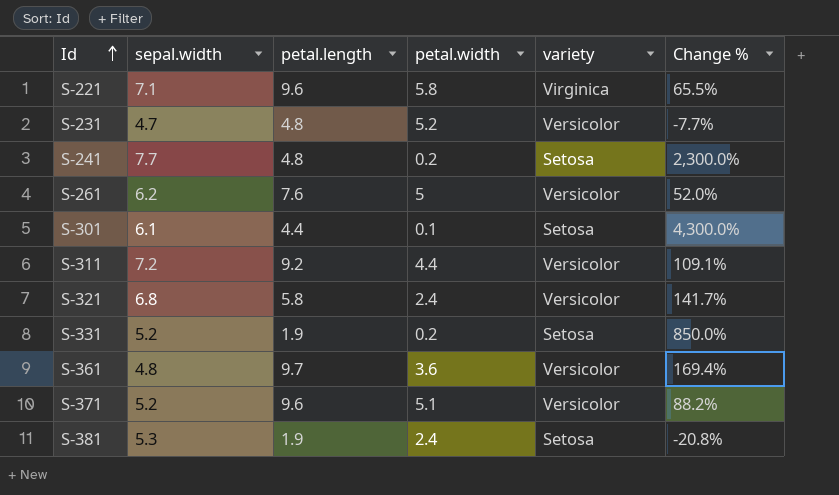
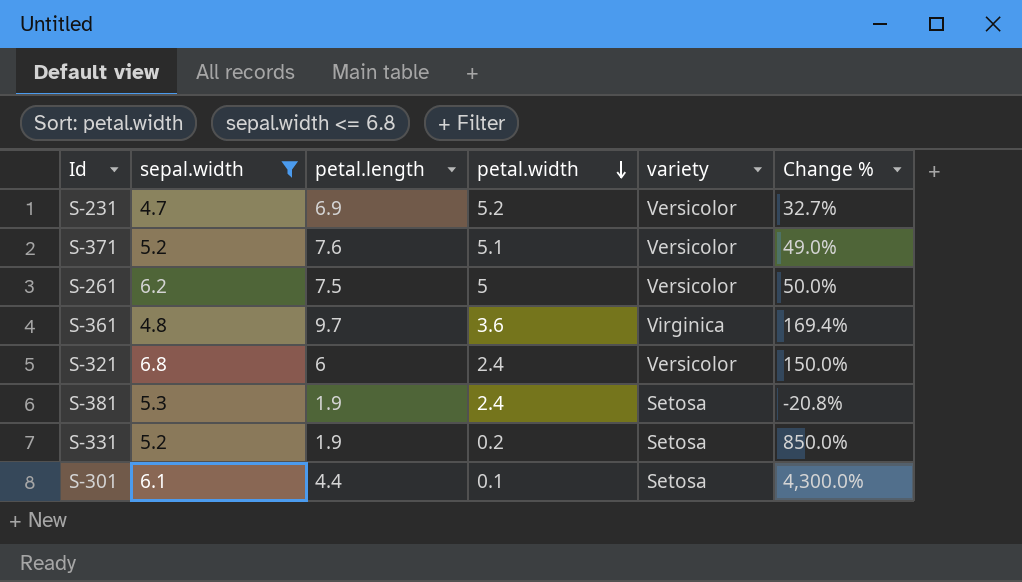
filter: none -> sepal.width <= 6.8
row order: Id ascending -> petal.width descending
S-231 | petal.length: 4.8 -> 6.9
S-231 | Change %: -7.7% -> 32.7%
S-371 | petal.length: 9.6 -> 7.6
S-371 | Change %: 88.2% -> 49.0%
S-261 | petal.length: 7.6 -> 7.5
S-261 | Change %: 52.0% -> 50.0%
S-361 | variety: Versicolor -> Virginica
S-321 | petal.length: 5.8 -> 6
S-321 | Change %: 141.7% -> 150.0%

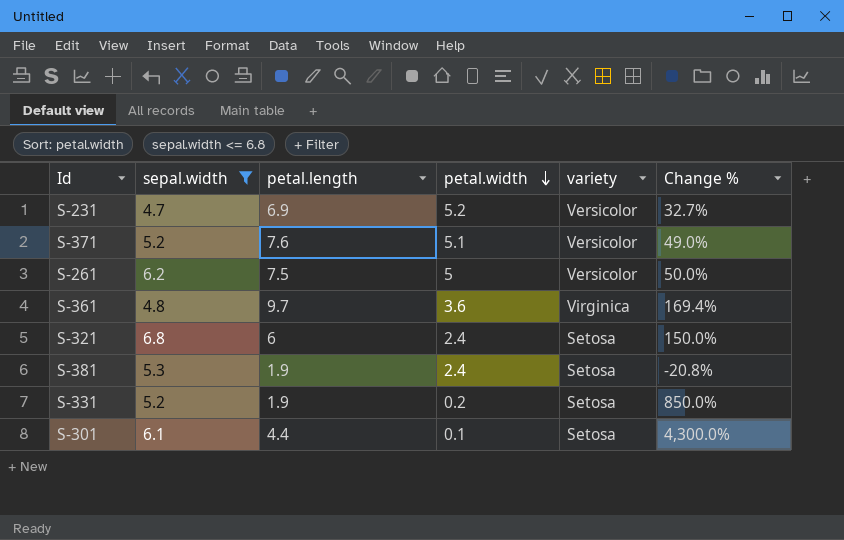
S-321 | variety: Versicolor -> Setosa

